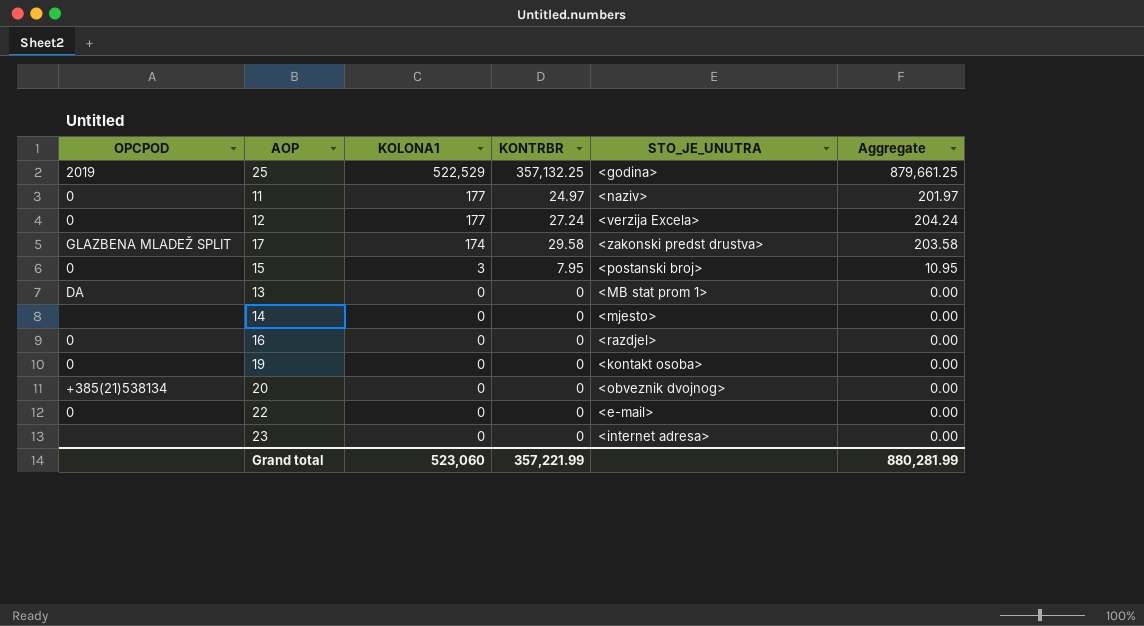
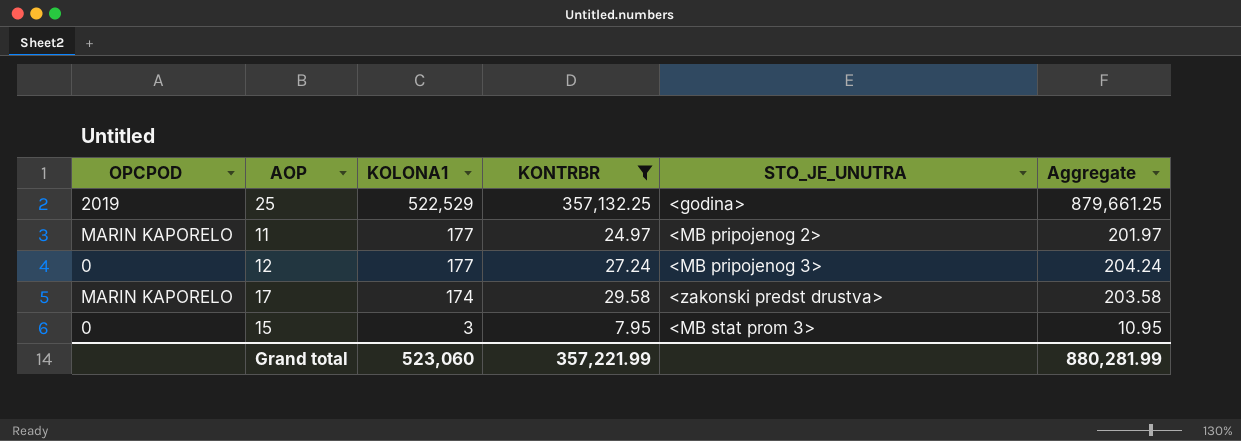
filter: none -> KONTRBR != 0
11 | OPCPOD: 0 -> MARIN KAPORELO
11 | STO_JE_UNUTRA: <naziv> -> <MB pripojenog 2>
12 | STO_JE_UNUTRA: <verzija Excela> -> <MB pripojenog 3>
17 | OPCPOD: GLAZBENA MLADEŽ SPLIT -> MARIN KAPORELO
15 | STO_JE_UNUTRA: <postanski broj> -> <MB stat prom 3>

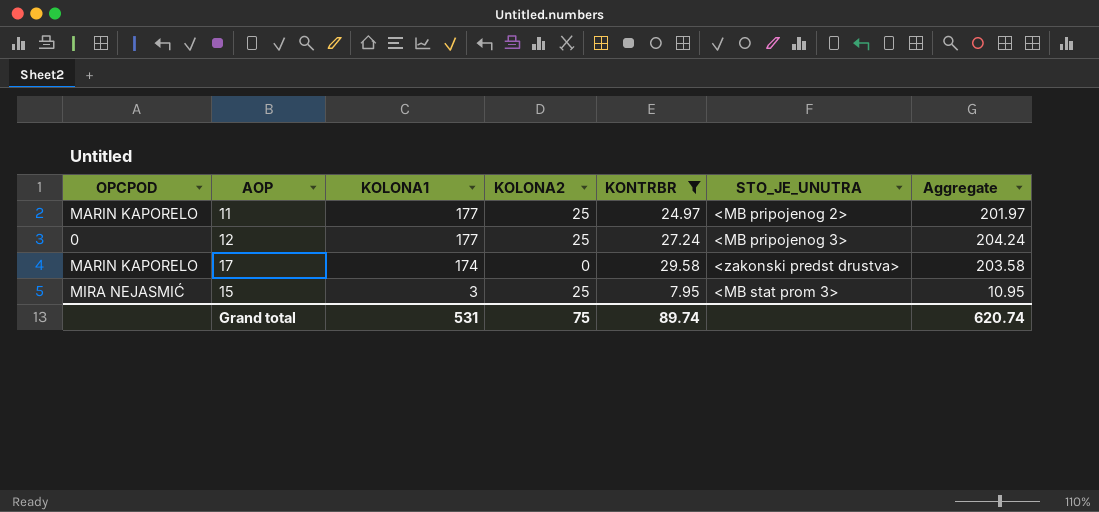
column KOLONA2 | position: none -> 4
row 25: 2019 | 522,529 | 357,132.25 | <godina> | 879,661.25 -> none
15 | OPCPOD: 0 -> MIRA NEJASMIĆ
Grand total | KOLONA1: 523,060 -> 531
Grand total | KONTRBR: 357,221.99 -> 89.74
Grand total | Aggregate: 880,281.99 -> 620.74

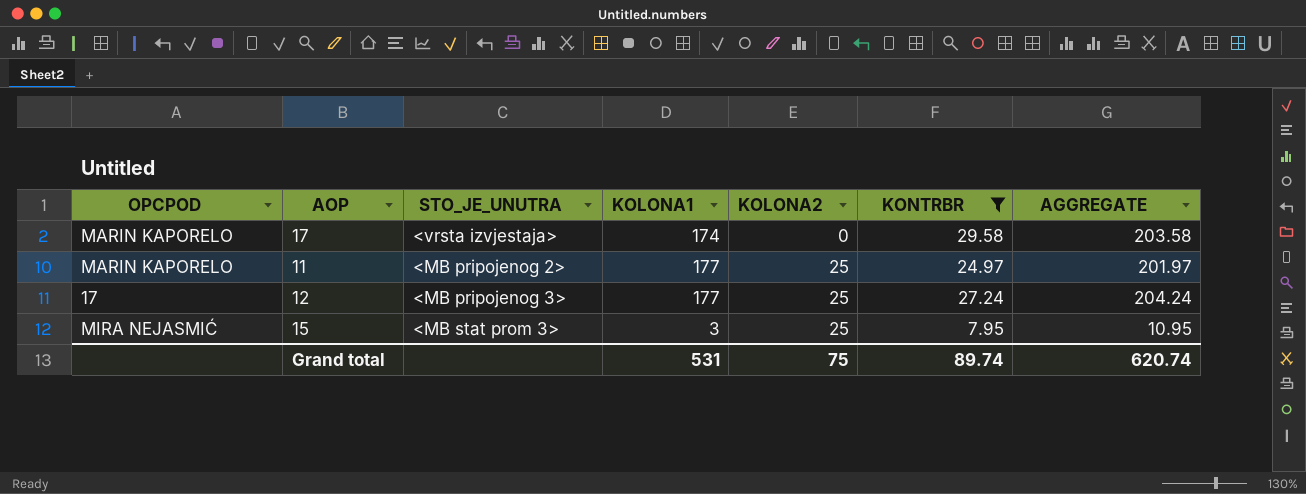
row order: KOLONA1 descending -> KOLONA2 ascending
column STO_JE_UNUTRA | position: 6 -> 3
column name: Aggregate -> AGGREGATE
17 | STO_JE_UNUTRA: <zakonski predst drustva> -> <vrsta izvjestaja>
12 | OPCPOD: 0 -> 17

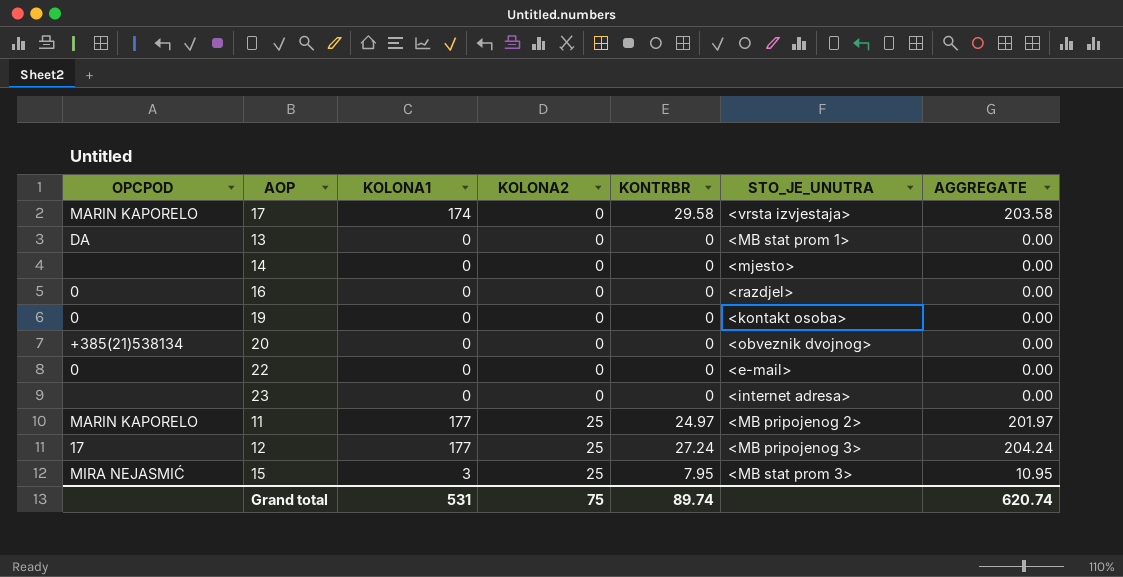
filter: KONTRBR != 0 -> none
column STO_JE_UNUTRA | position: 3 -> 6

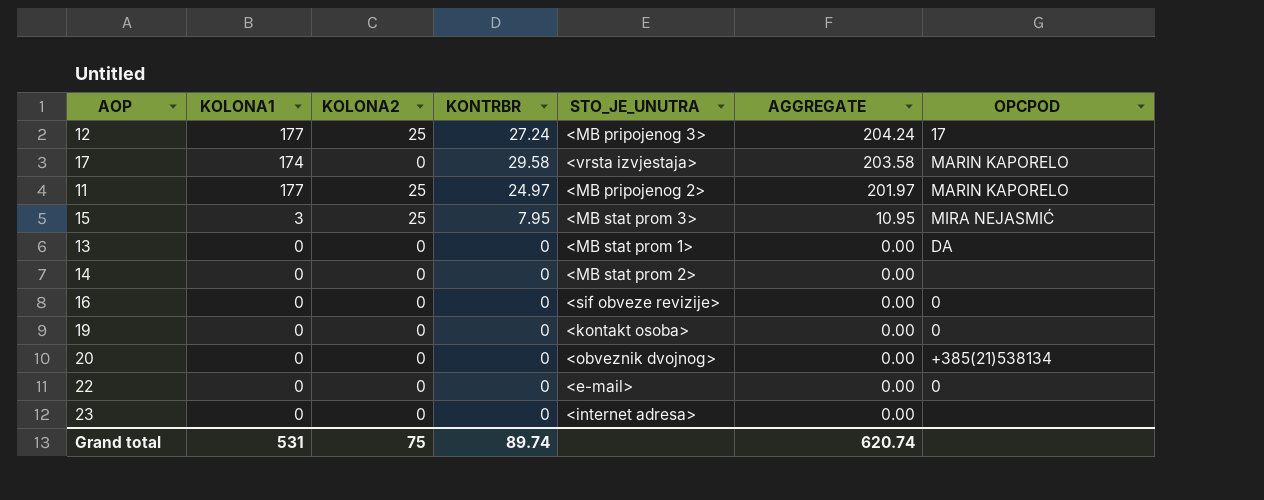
row order: KOLONA2 ascending -> AGGREGATE descending
column OPCPOD | position: 1 -> 7
14 | STO_JE_UNUTRA: <mjesto> -> <MB stat prom 2>
16 | STO_JE_UNUTRA: <razdjel> -> <sif obveze revizije>

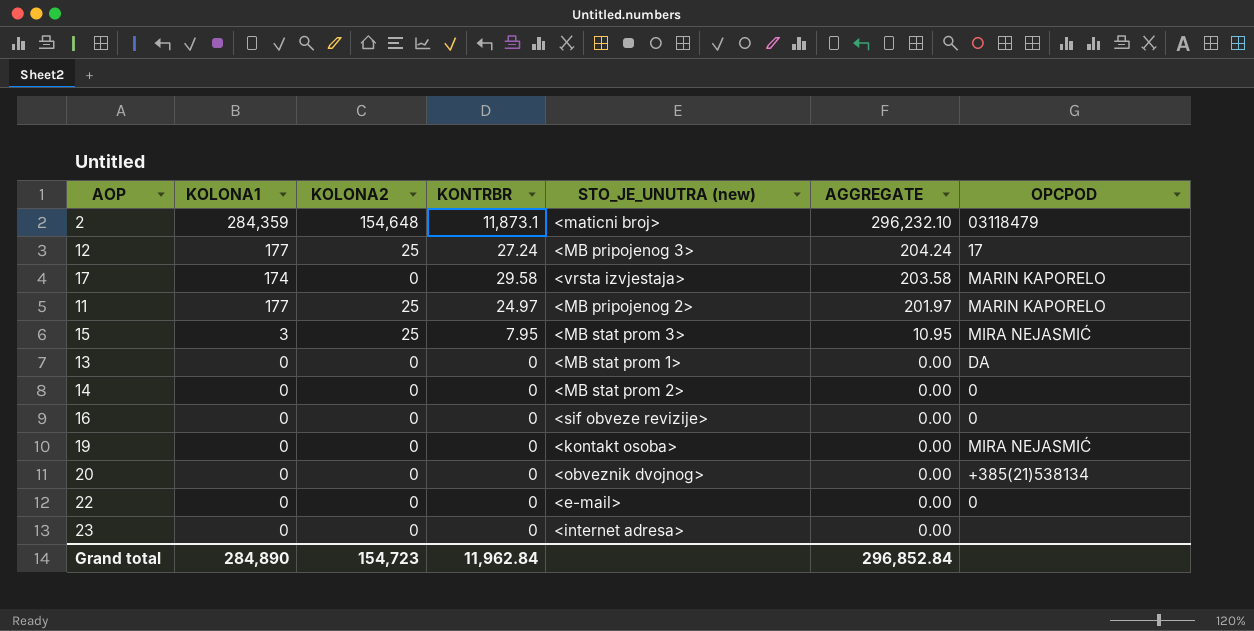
column name: STO_JE_UNUTRA -> STO_JE_UNUTRA (new)
row 2: none -> 284,359 | 154,648 | 11,873.1 | <maticni broj> | 296,232.10 | 03118479
14 | OPCPOD: none -> 0
19 | OPCPOD: 0 -> MIRA NEJASMIĆ
Grand total | KOLONA1: 531 -> 284,890
Grand total | KOLONA2: 75 -> 154,723
Grand total | KONTRBR: 89.74 -> 11,962.84
Grand total | AGGREGATE: 620.74 -> 296,852.84

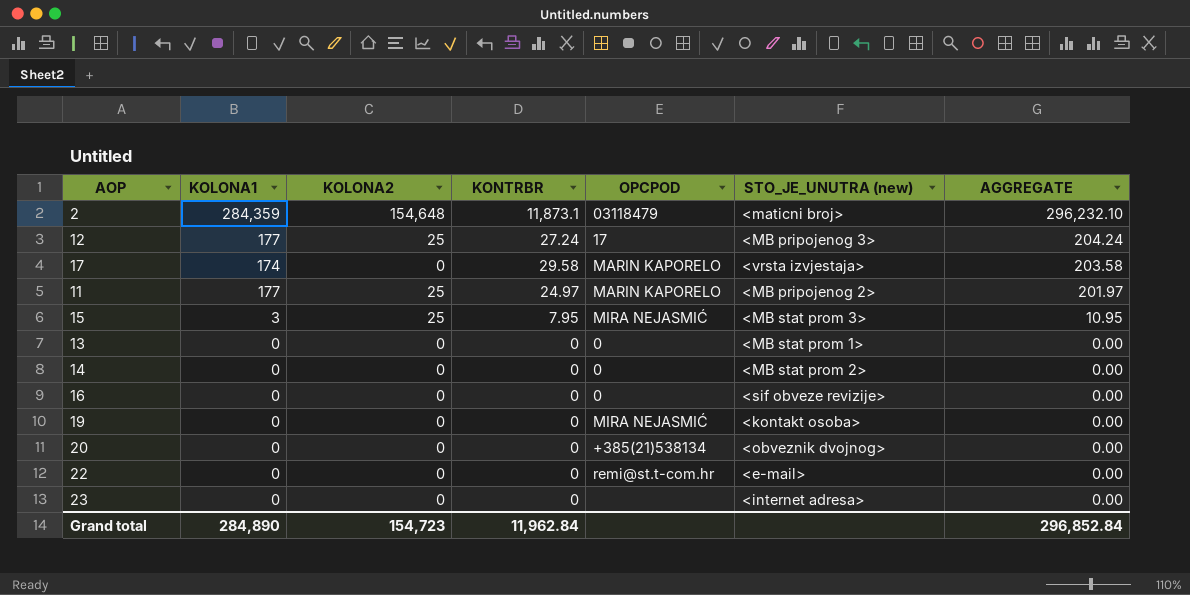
column OPCPOD | position: 7 -> 5
13 | OPCPOD: DA -> 0
22 | OPCPOD: 0 -> remi@st.t-com.hr

